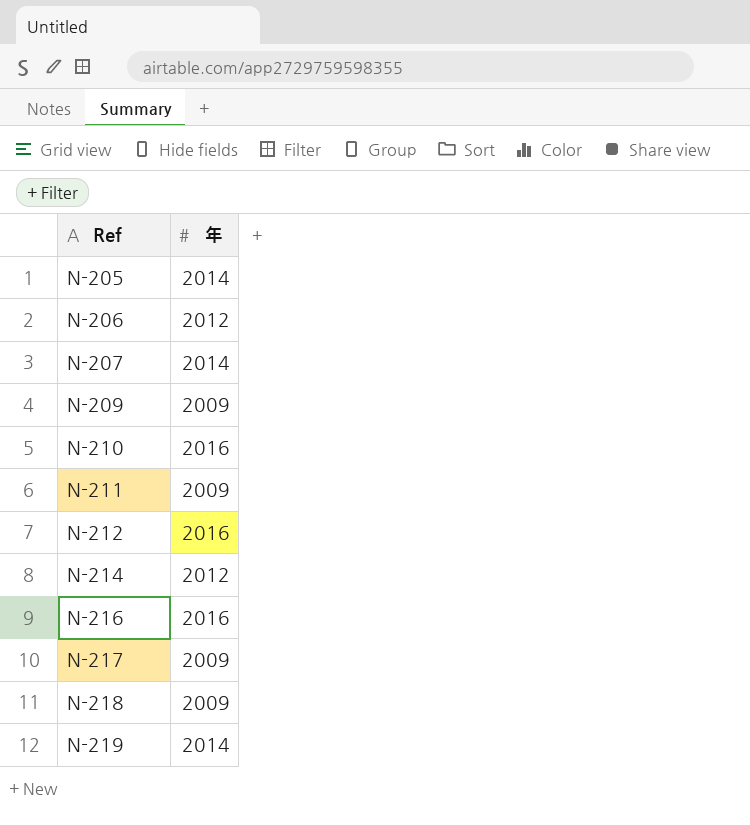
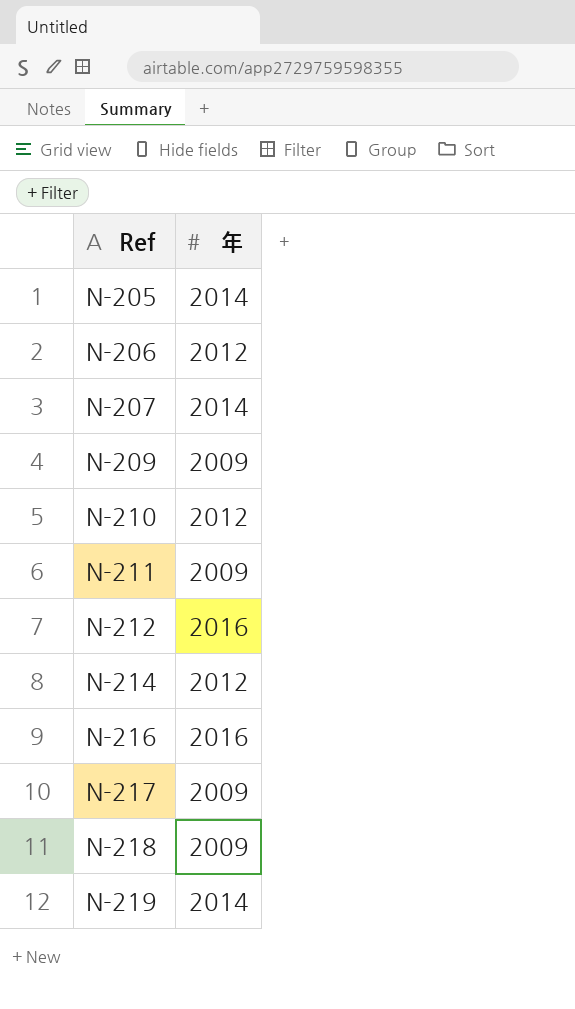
N-210 | 年: 2016 -> 2012

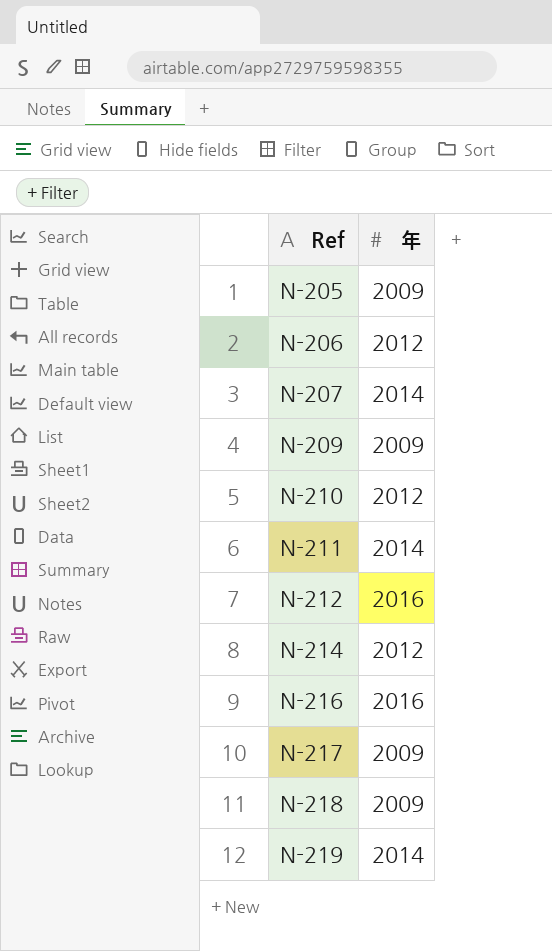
N-205 | 年: 2014 -> 2009
N-211 | 年: 2009 -> 2014

